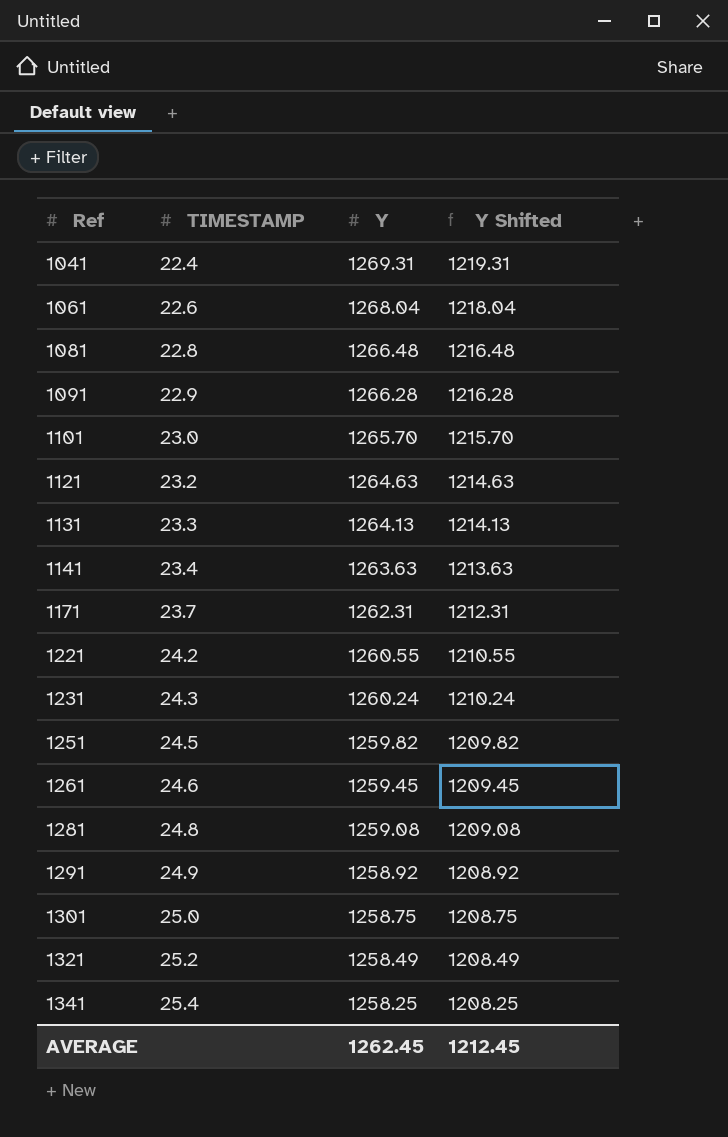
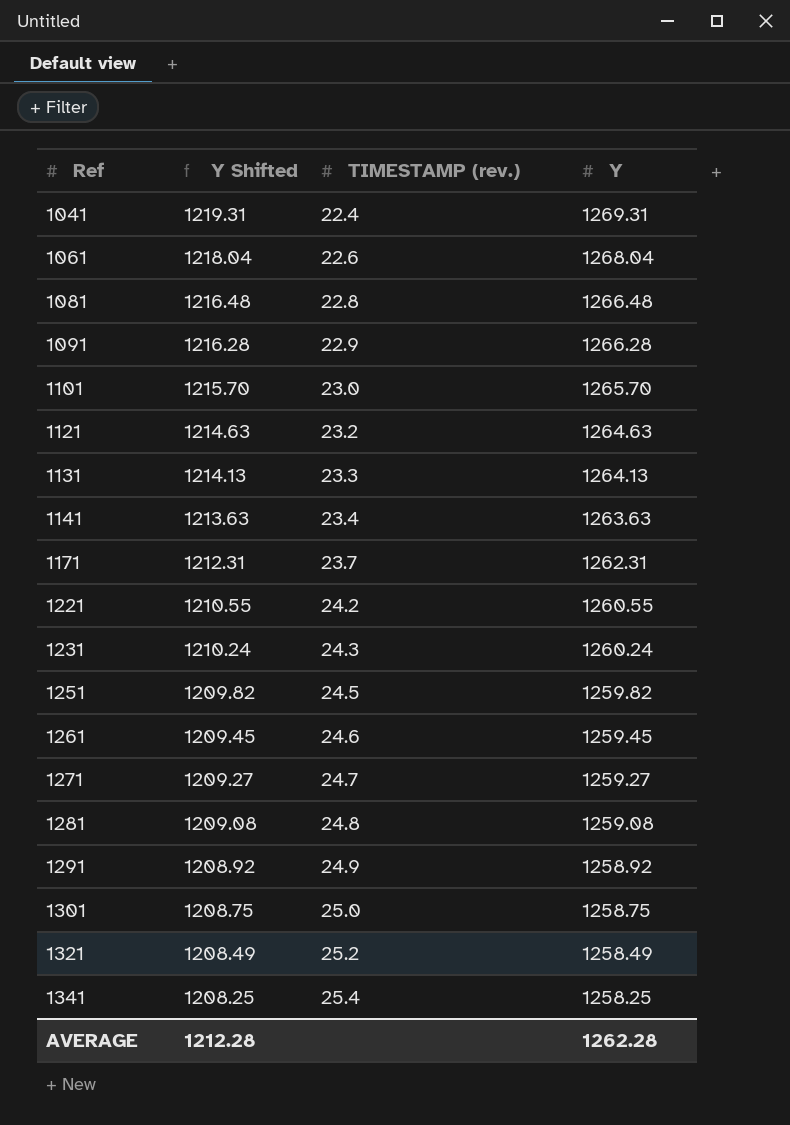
column Y Shifted | position: 4 -> 2
column name: TIMESTAMP -> TIMESTAMP (rev.)
row 1271: none -> 1209.27 | 24.7 | 1259.27
AVERAGE | Y Shifted: 1212.45 -> 1212.28
AVERAGE | Y: 1262.45 -> 1262.28

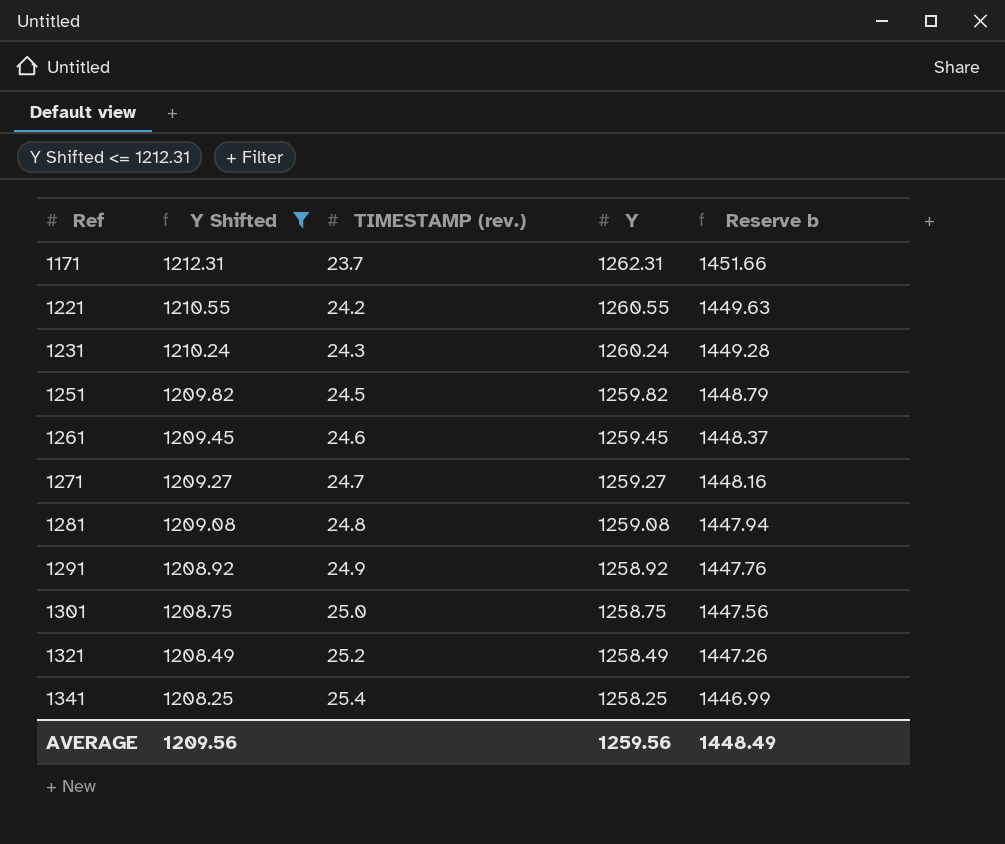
filter: none -> Y Shifted <= 1212.31
column Reserve b | formula: none -> [Y] * 1.15
AVERAGE | Y Shifted: 1212.28 -> 1209.56
AVERAGE | Y: 1262.28 -> 1259.56

